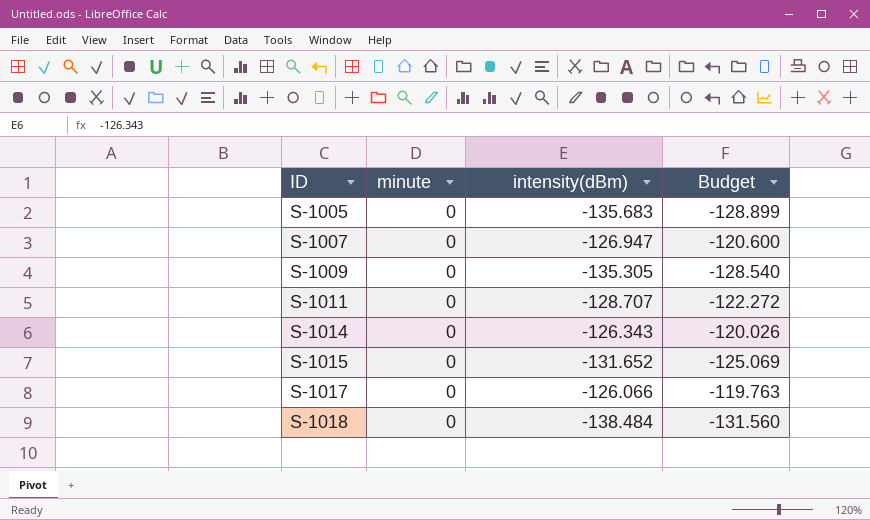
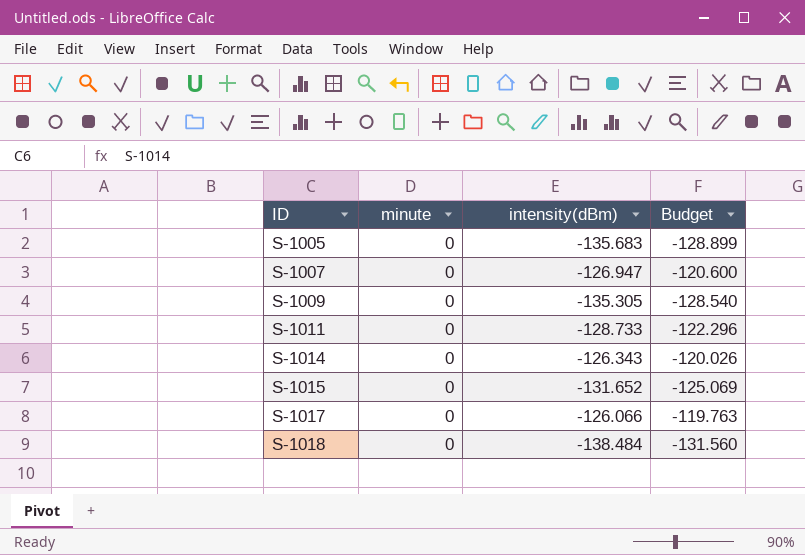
S-1011 | intensity(dBm): -128.707 -> -128.733
S-1011 | Budget: -122.272 -> -122.296

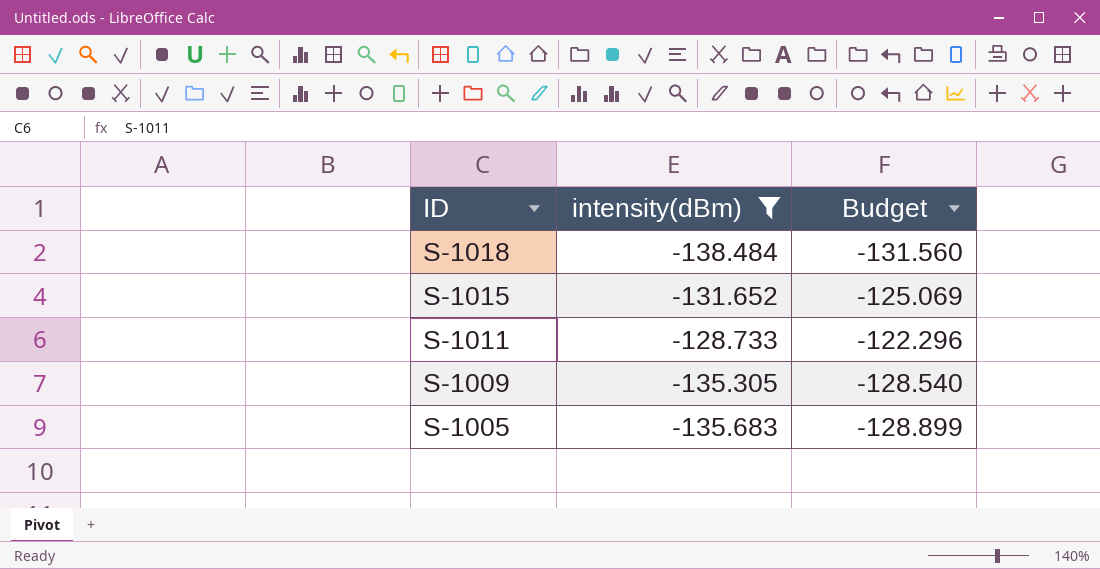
filter: none -> intensity(dBm) <= -128.733
row order: ID ascending -> ID descending
column minute | position: 2 -> none

